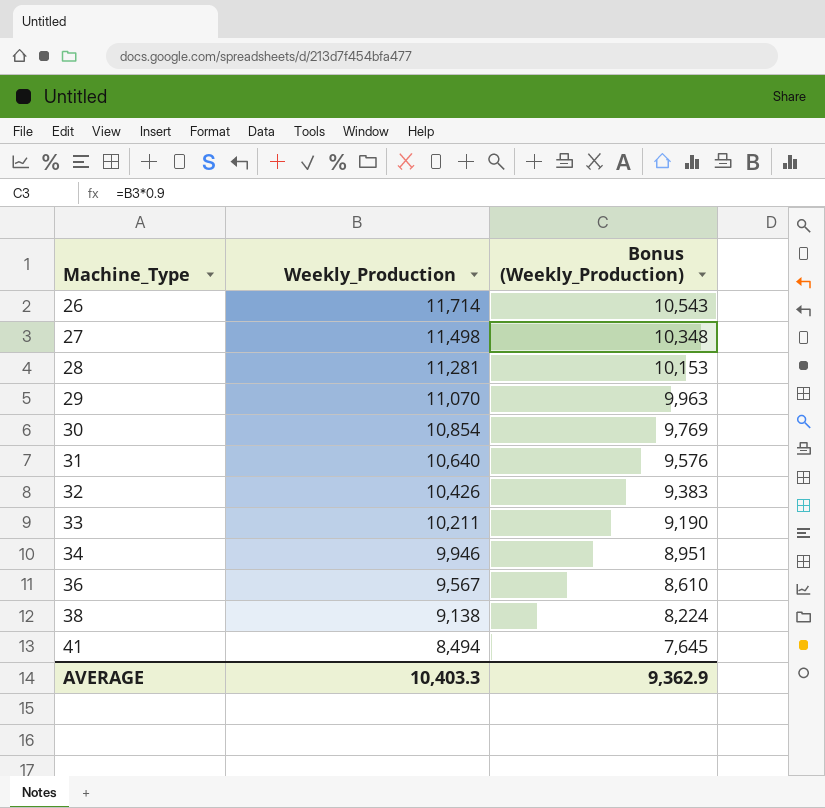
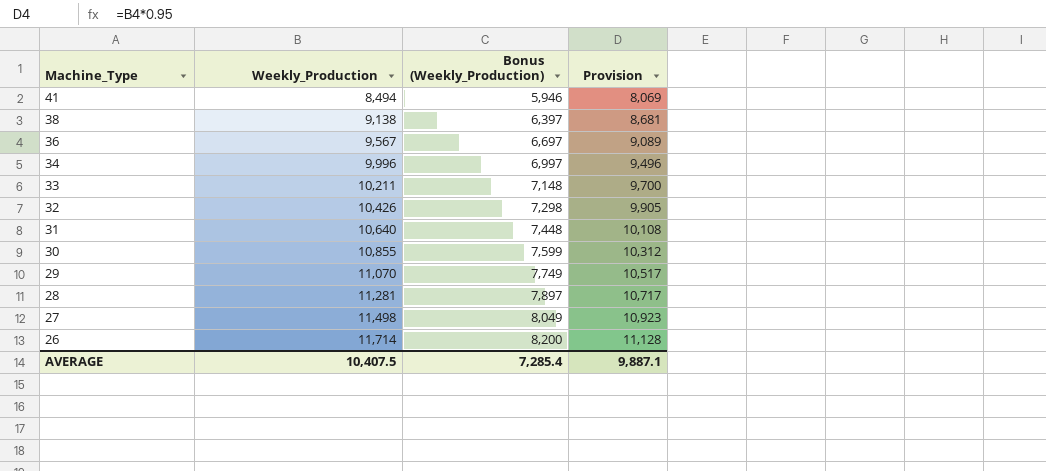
row order: Machine_Type ascending -> Machine_Type descending
column Bonus (Weekly_Production) | formula: [Weekly_Production] * 0.9 -> [Weekly_Production] * 0.7
column Provision | formula: none -> [Weekly_Production] * 0.95
34 | Weekly_Production: 9,946 -> 9,996
30 | Weekly_Production: 10,854 -> 10,855
AVERAGE | Weekly_Production: 10,403.3 -> 10,407.5
AVERAGE | Bonus (Weekly_Production): 9,362.9 -> 7,285.4

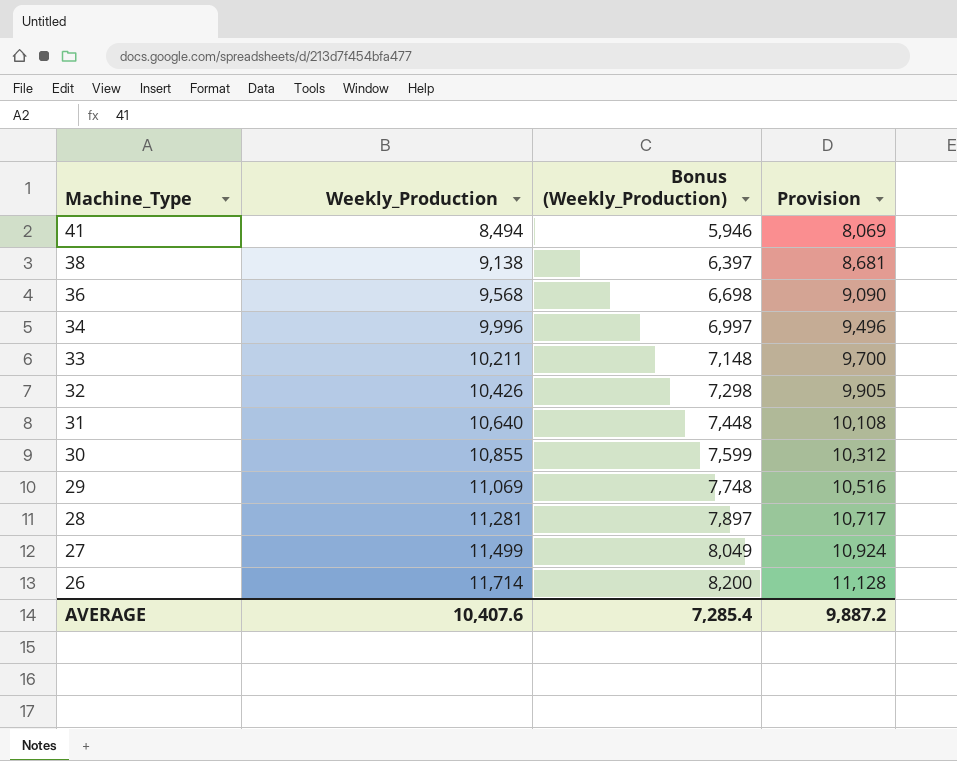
36 | Weekly_Production: 9,567 -> 9,568
36 | Bonus (Weekly_Production): 6,697 -> 6,698
36 | Provision: 9,089 -> 9,090
29 | Weekly_Production: 11,070 -> 11,069
29 | Bonus (Weekly_Production): 7,749 -> 7,748
29 | Provision: 10,517 -> 10,516
27 | Weekly_Production: 11,498 -> 11,499
27 | Provision: 10,923 -> 10,924
AVERAGE | Weekly_Production: 10,407.5 -> 10,407.6
AVERAGE | Provision: 9,887.1 -> 9,887.2

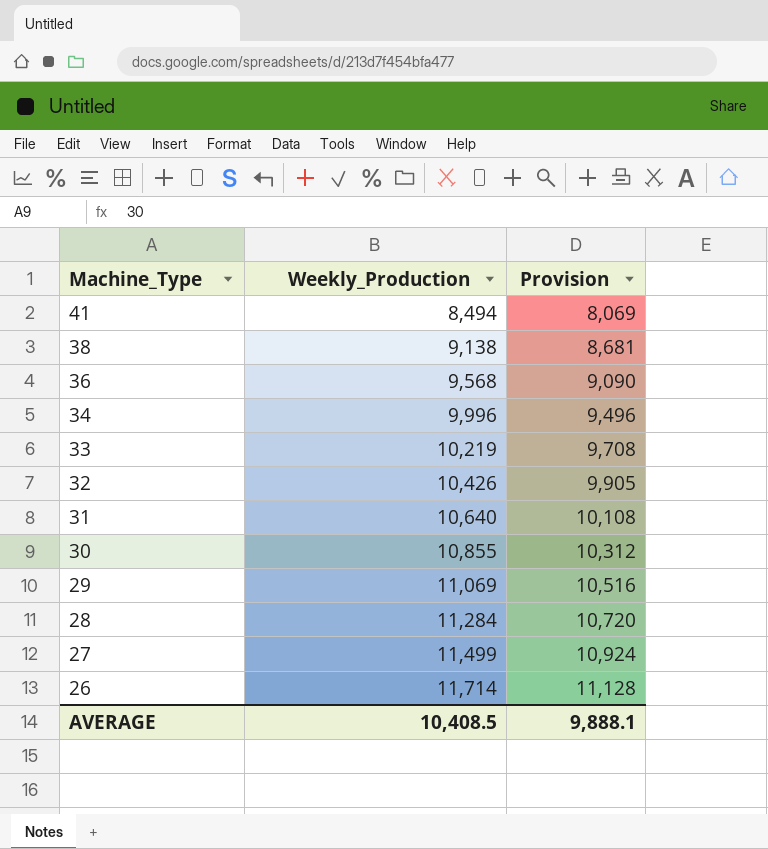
column Bonus (Weekly_Production) | formula: [Weekly_Production] * 0.7 -> none
33 | Weekly_Production: 10,211 -> 10,219
33 | Provision: 9,700 -> 9,708
28 | Weekly_Production: 11,281 -> 11,284
28 | Provision: 10,717 -> 10,720
AVERAGE | Weekly_Production: 10,407.6 -> 10,408.5
AVERAGE | Provision: 9,887.2 -> 9,888.1

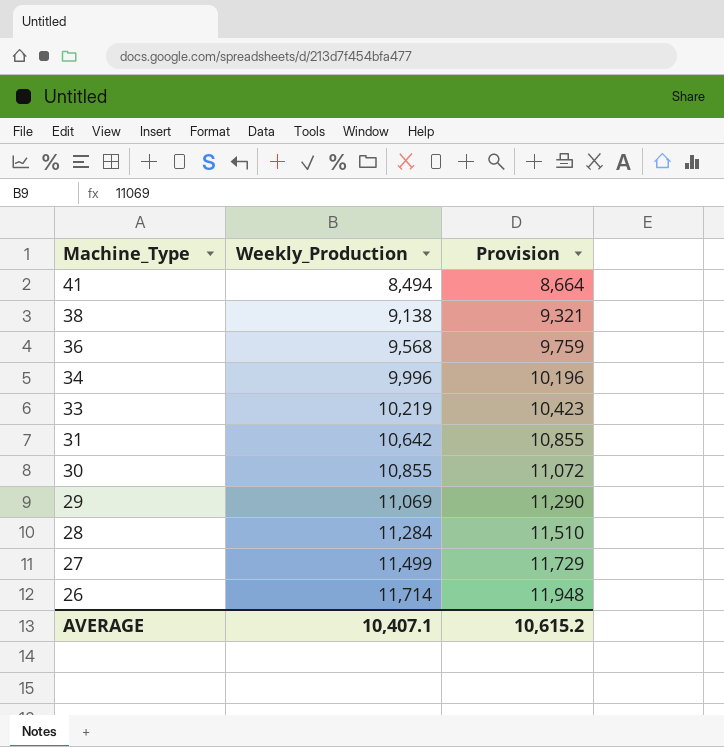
column Provision | formula: [Weekly_Production] * 0.95 -> [Weekly_Production] * 1.02
row 32: 10,426 | 9,905 -> none
31 | Weekly_Production: 10,640 -> 10,642
AVERAGE | Weekly_Production: 10,408.5 -> 10,407.1
AVERAGE | Provision: 9,888.1 -> 10,615.2

